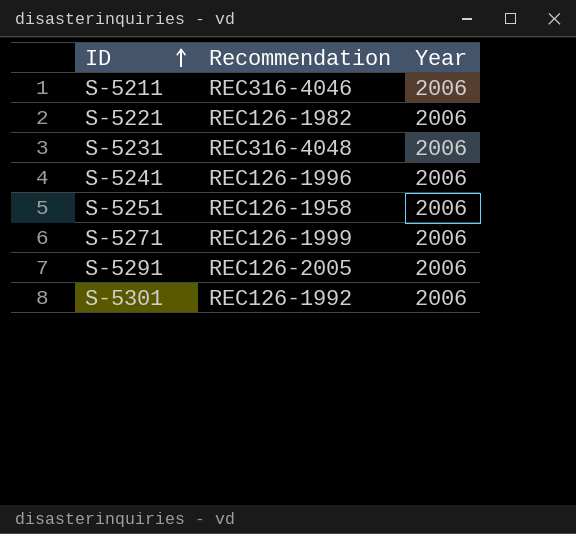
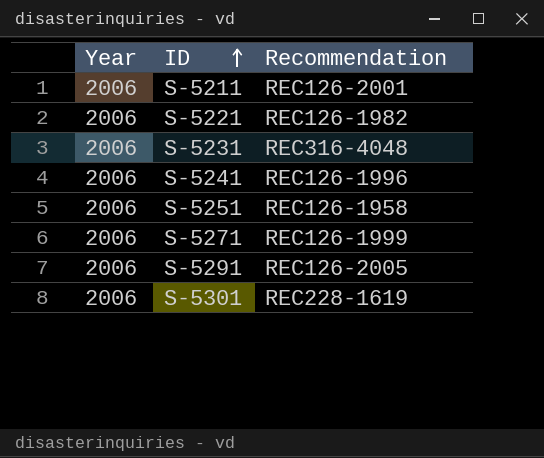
column Year | position: 3 -> 1
S-5211 | Recommendation: REC316-4046 -> REC126-2001
S-5301 | Recommendation: REC126-1992 -> REC228-1619

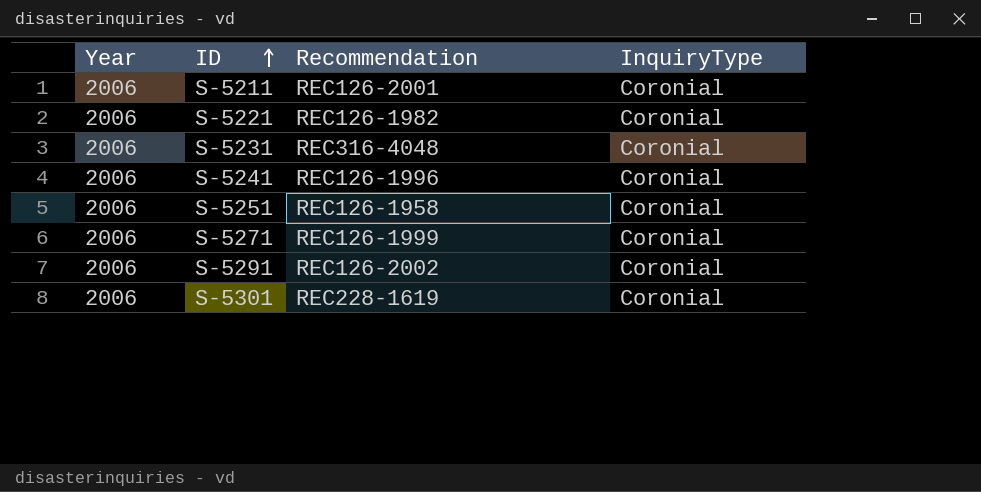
column InquiryType | position: none -> 4
S-5291 | Recommendation: REC126-2005 -> REC126-2002

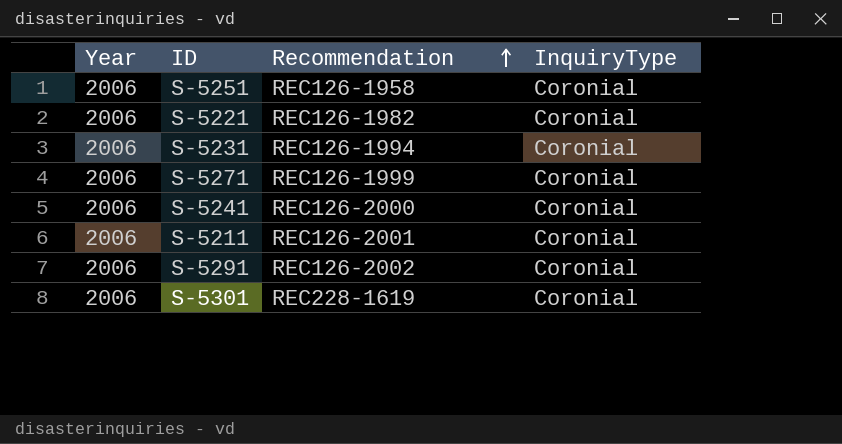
row order: ID ascending -> Recommendation ascending
S-5231 | Recommendation: REC316-4048 -> REC126-1994
S-5241 | Recommendation: REC126-1996 -> REC126-2000

